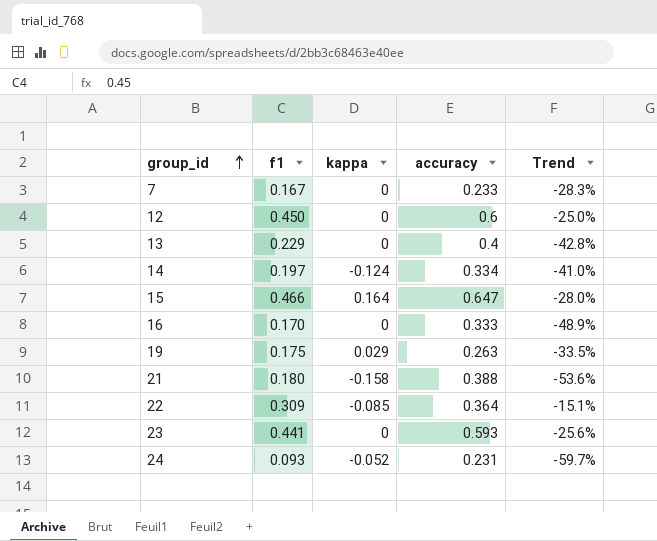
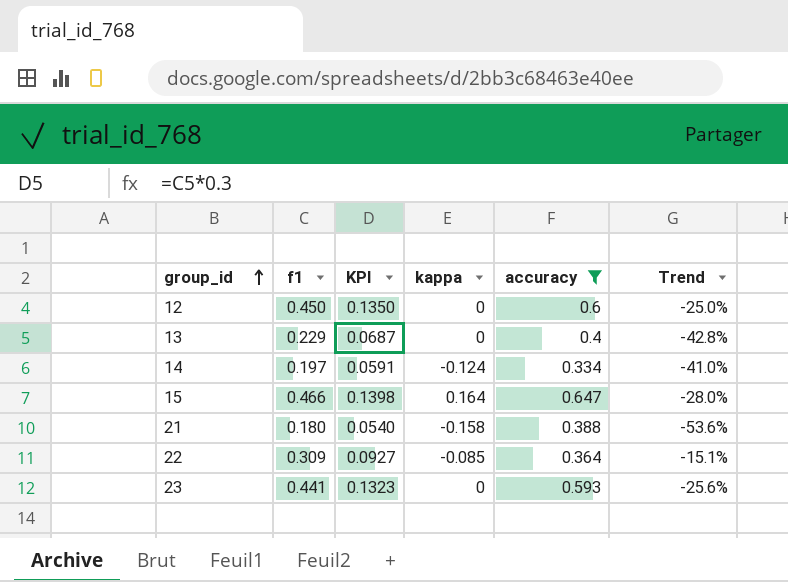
filter: none -> accuracy >= 0.334
column KPI | formula: none -> [f1] * 0.3

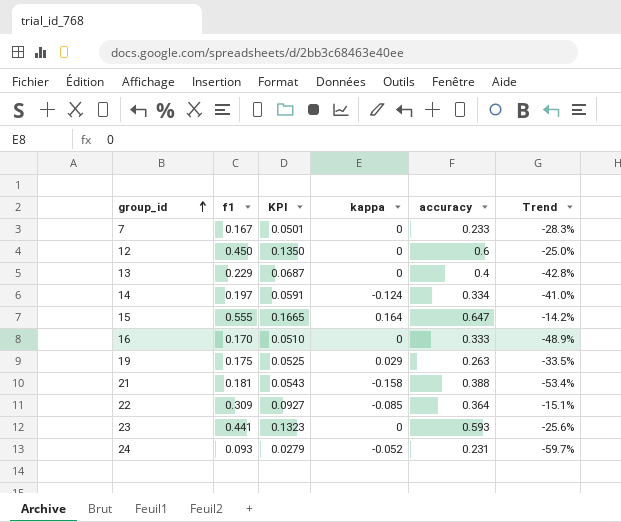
filter: accuracy >= 0.334 -> none
15 | f1: 0.466 -> 0.555
15 | KPI: 0.1398 -> 0.1665
15 | Trend: -28.0% -> -14.2%
21 | f1: 0.180 -> 0.181
21 | KPI: 0.0540 -> 0.0543
21 | Trend: -53.6% -> -53.4%

